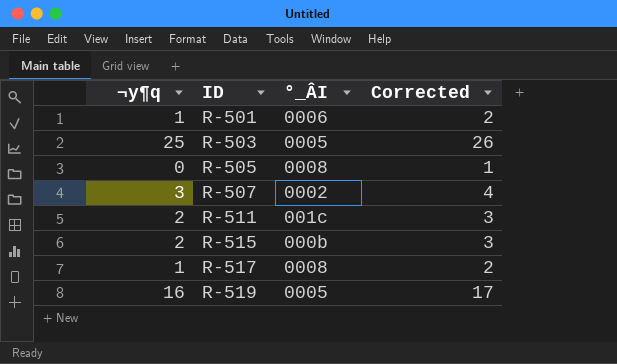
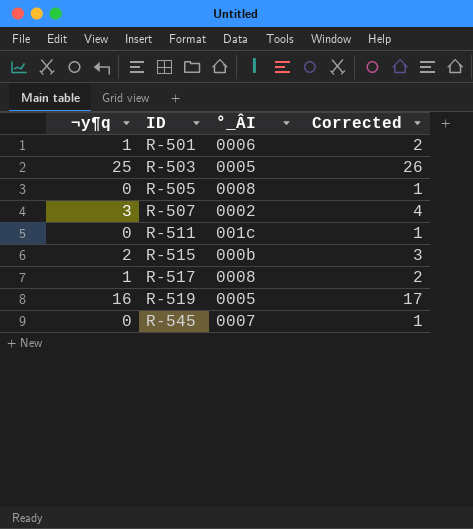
R-511 | ¬y¶q: 2 -> 0
R-511 | Corrected: 3 -> 1
row R-545: none -> 0 | 0007 | 1

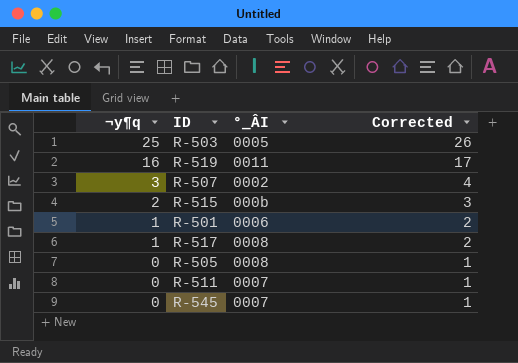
row order: ID ascending -> ¬y¶q descending
R-519 | °_ÂI: 0005 -> 0011
R-511 | °_ÂI: 001c -> 0007

